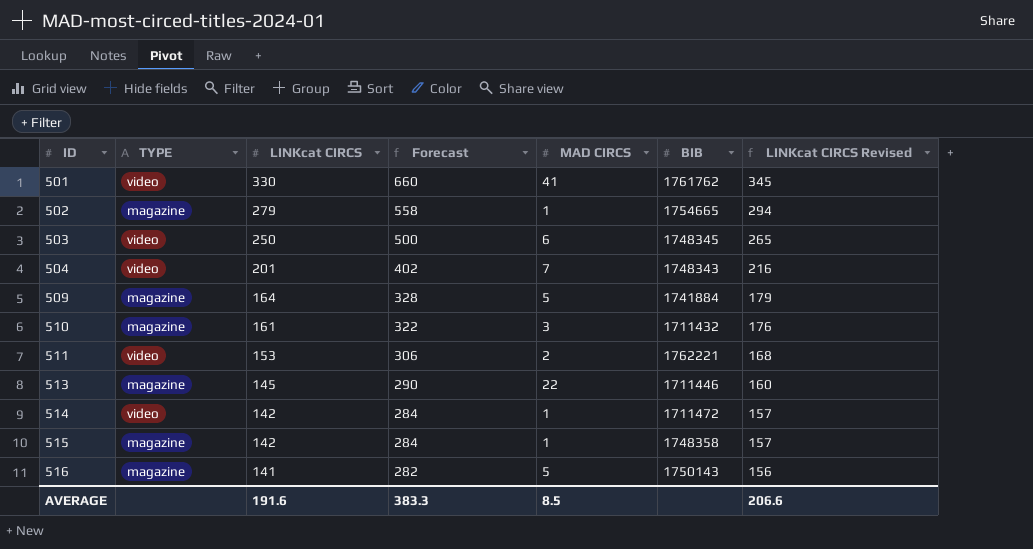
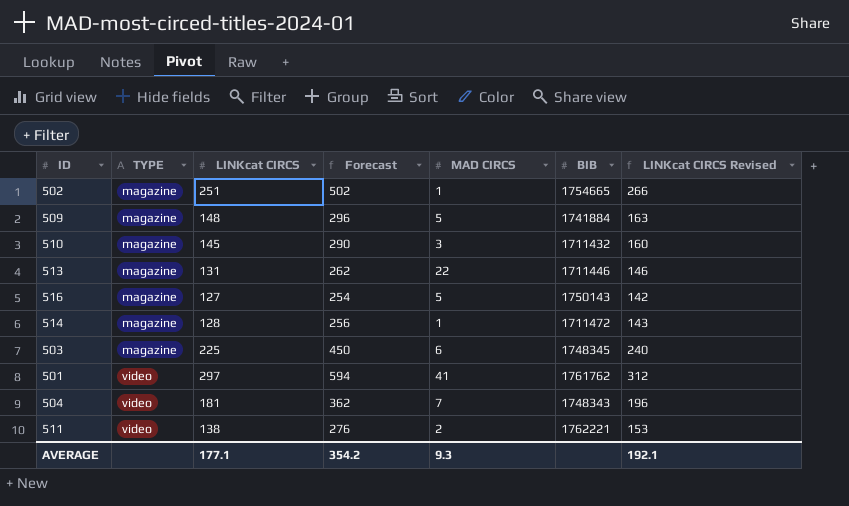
row order: ID ascending -> TYPE ascending
row 515: magazine | 142 | 284 | 1 | 1748358 | 157 -> none
502 | LINKcat CIRCS: 279 -> 251
502 | Forecast: 558 -> 502
502 | LINKcat CIRCS Revised: 294 -> 266
509 | LINKcat CIRCS: 164 -> 148
509 | Forecast: 328 -> 296
509 | LINKcat CIRCS Revised: 179 -> 163
510 | LINKcat CIRCS: 161 -> 145
510 | Forecast: 322 -> 290
510 | LINKcat CIRCS Revised: 176 -> 160
513 | LINKcat CIRCS: 145 -> 131
513 | Forecast: 290 -> 262
513 | LINKcat CIRCS Revised: 160 -> 146
516 | LINKcat CIRCS: 141 -> 127
516 | Forecast: 282 -> 254
516 | LINKcat CIRCS Revised: 156 -> 142
514 | TYPE: video -> magazine
514 | LINKcat CIRCS: 142 -> 128
514 | Forecast: 284 -> 256
514 | LINKcat CIRCS Revised: 157 -> 143
503 | TYPE: video -> magazine
503 | LINKcat CIRCS: 250 -> 225
503 | Forecast: 500 -> 450
503 | LINKcat CIRCS Revised: 265 -> 240
501 | LINKcat CIRCS: 330 -> 297
501 | Forecast: 660 -> 594
501 | LINKcat CIRCS Revised: 345 -> 312
504 | LINKcat CIRCS: 201 -> 181
504 | Forecast: 402 -> 362
504 | LINKcat CIRCS Revised: 216 -> 196
511 | LINKcat CIRCS: 153 -> 138
511 | Forecast: 306 -> 276
511 | LINKcat CIRCS Revised: 168 -> 153
AVERAGE | LINKcat CIRCS: 191.6 -> 177.1
AVERAGE | Forecast: 383.3 -> 354.2
AVERAGE | MAD CIRCS: 8.5 -> 9.3
AVERAGE | LINKcat CIRCS Revised: 206.6 -> 192.1

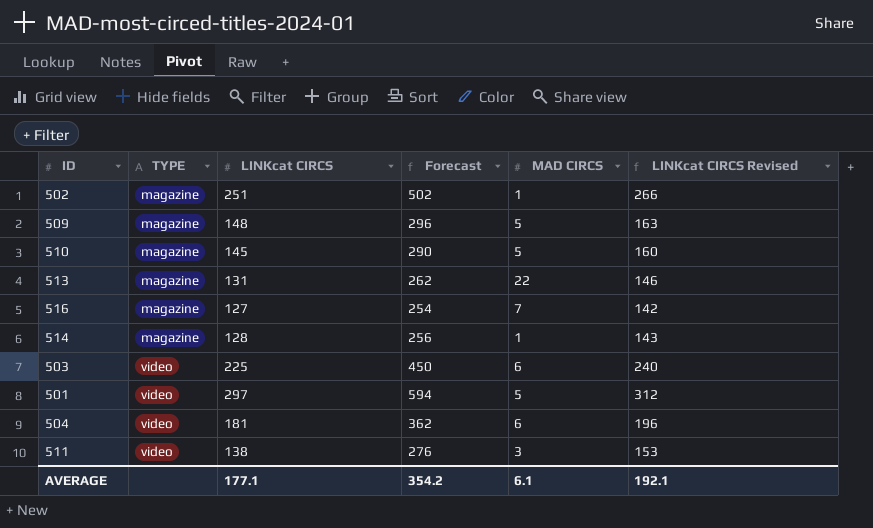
column BIB | position: 6 -> none
510 | MAD CIRCS: 3 -> 5
516 | MAD CIRCS: 5 -> 7
503 | TYPE: magazine -> video
501 | MAD CIRCS: 41 -> 5
504 | MAD CIRCS: 7 -> 6
511 | MAD CIRCS: 2 -> 3
AVERAGE | MAD CIRCS: 9.3 -> 6.1

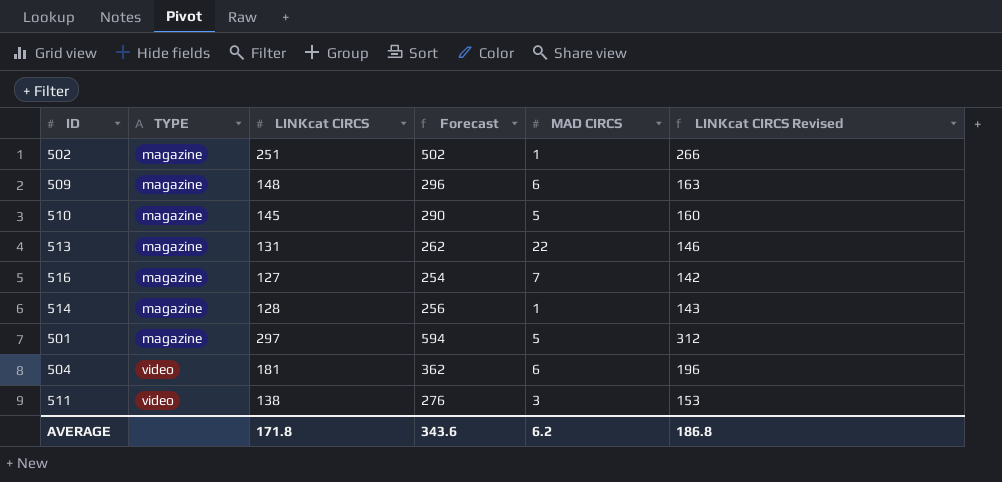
row 503: video | 225 | 450 | 6 | 240 -> none
509 | MAD CIRCS: 5 -> 6
501 | TYPE: video -> magazine
AVERAGE | LINKcat CIRCS: 177.1 -> 171.8
AVERAGE | Forecast: 354.2 -> 343.6
AVERAGE | MAD CIRCS: 6.1 -> 6.2
AVERAGE | LINKcat CIRCS Revised: 192.1 -> 186.8

